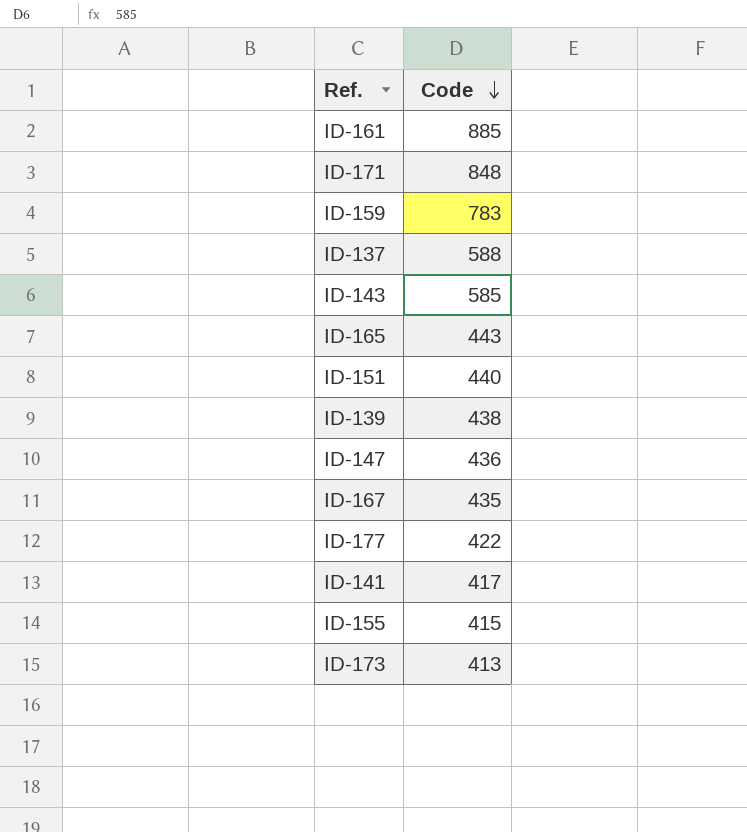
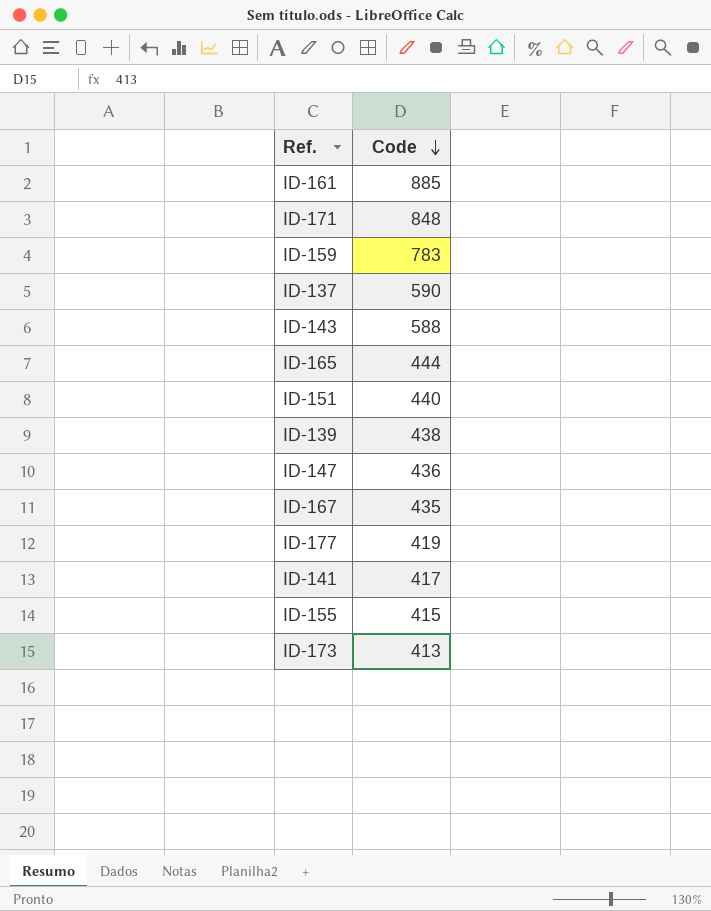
ID-137 | Code: 588 -> 590
ID-143 | Code: 585 -> 588
ID-165 | Code: 443 -> 444
ID-177 | Code: 422 -> 419

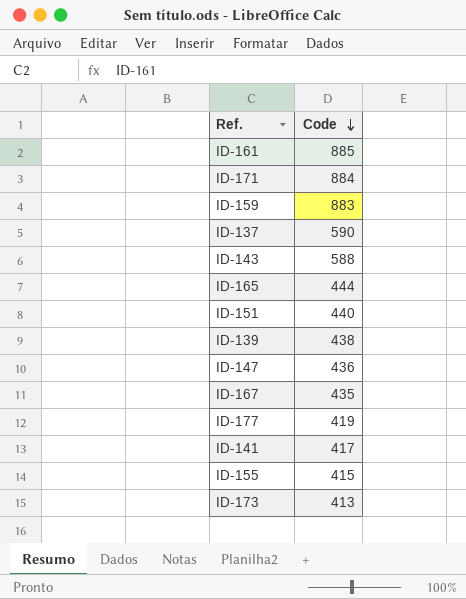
ID-171 | Code: 848 -> 884
ID-159 | Code: 783 -> 883

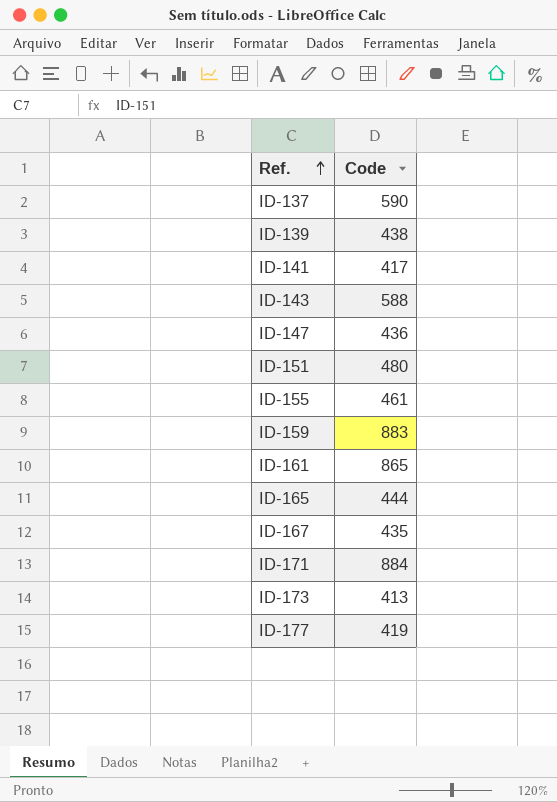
row order: Code descending -> Ref. ascending
ID-151 | Code: 440 -> 480
ID-155 | Code: 415 -> 461
ID-161 | Code: 885 -> 865

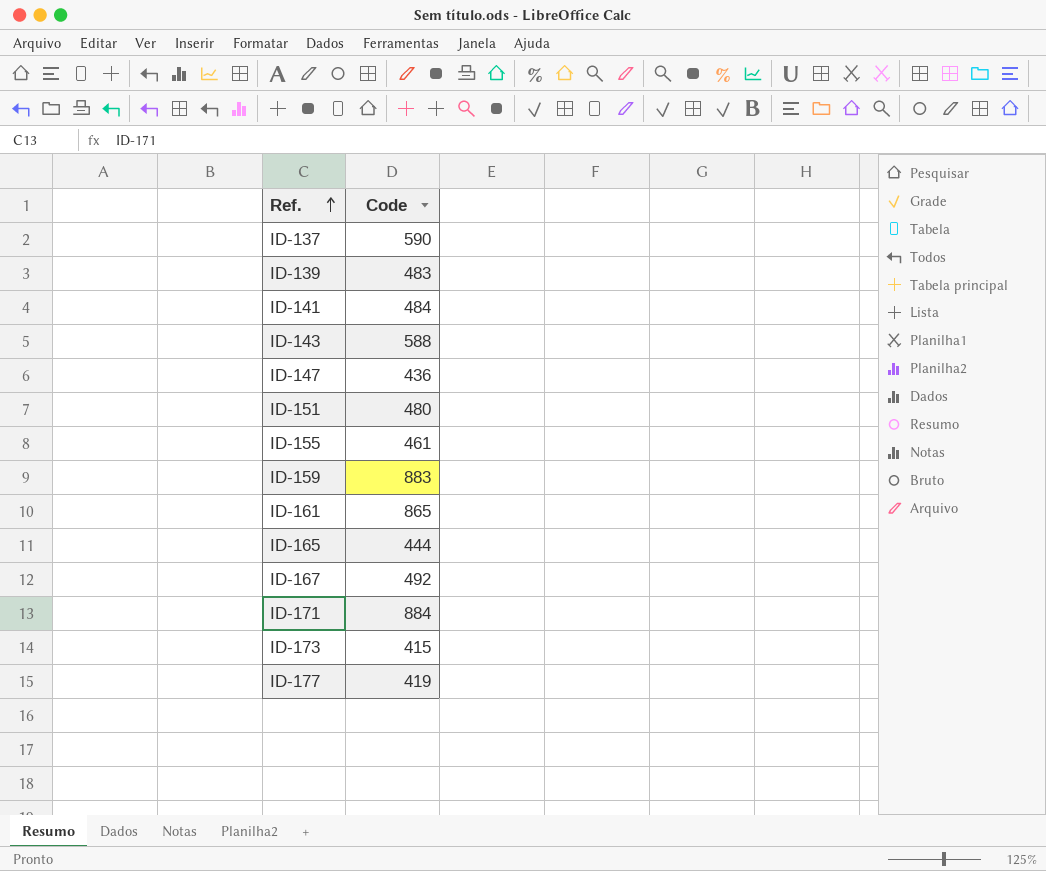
ID-139 | Code: 438 -> 483
ID-141 | Code: 417 -> 484
ID-167 | Code: 435 -> 492
ID-173 | Code: 413 -> 415

